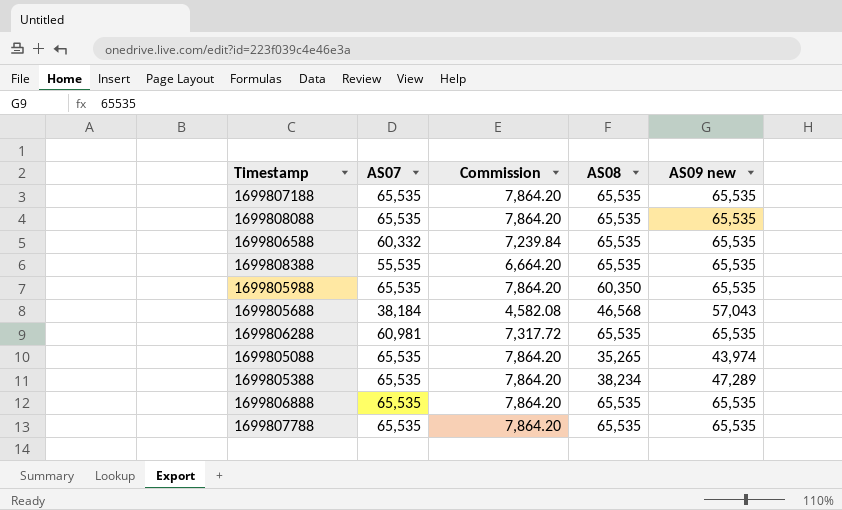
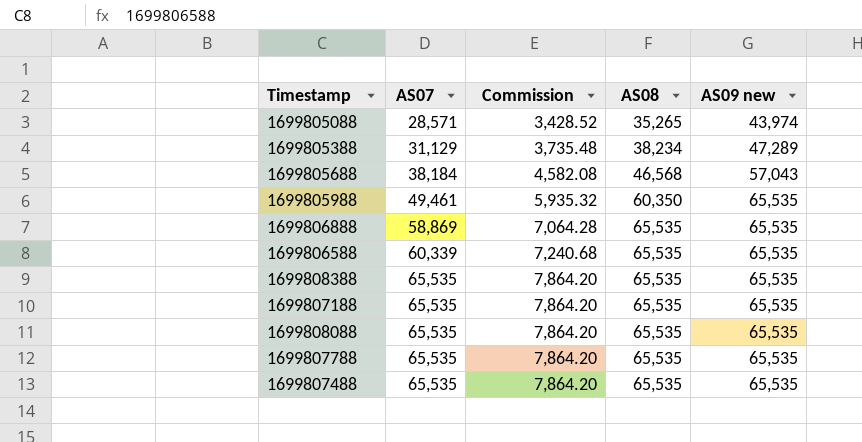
row order: none -> AS07 ascending
row 1699806288: 60,981 | 7,317.72 | 65,535 | 65,535 -> none
1699805088 | AS07: 65,535 -> 28,571
1699805088 | Commission: 7,864.20 -> 3,428.52
1699805388 | AS07: 65,535 -> 31,129
1699805388 | Commission: 7,864.20 -> 3,735.48
1699805988 | AS07: 65,535 -> 49,461
1699805988 | Commission: 7,864.20 -> 5,935.32
1699806888 | AS07: 65,535 -> 58,869
1699806888 | Commission: 7,864.20 -> 7,064.28
1699806588 | AS07: 60,332 -> 60,339
1699806588 | Commission: 7,239.84 -> 7,240.68
1699808388 | AS07: 55,535 -> 65,535
1699808388 | Commission: 6,664.20 -> 7,864.20
row 1699807488: none -> 65,535 | 7,864.20 | 65,535 | 65,535

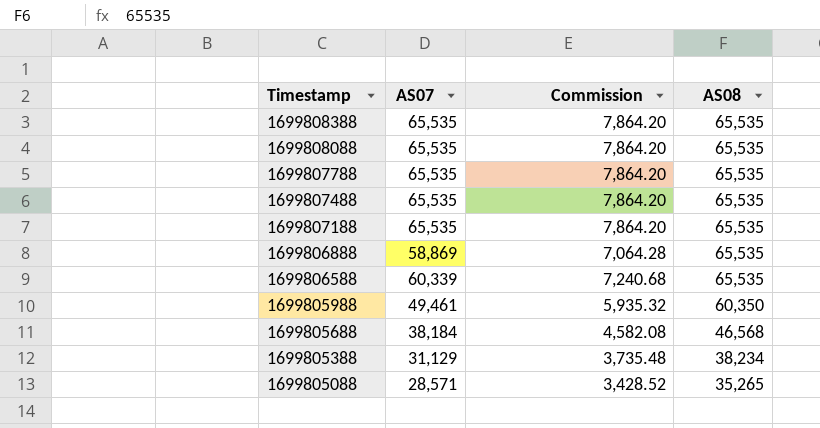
row order: AS07 ascending -> Timestamp descending
column AS09 new | position: 5 -> none

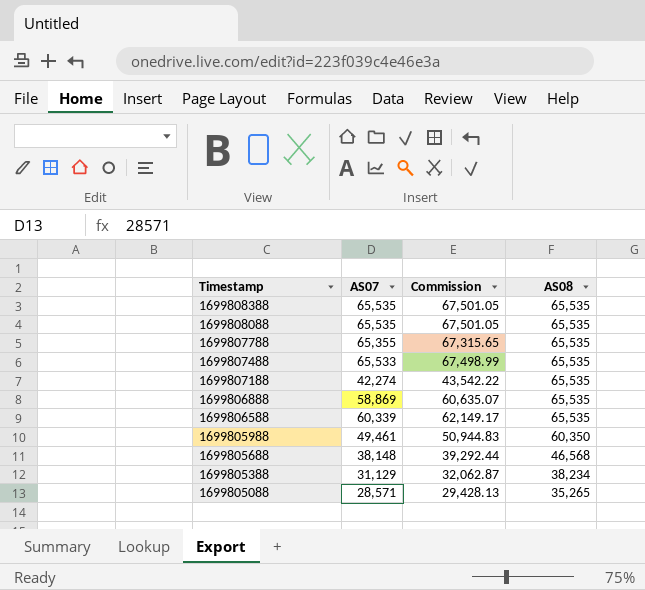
column Commission | formula: [AS07] * 0.12 -> [AS07] * 1.03
1699807788 | AS07: 65,535 -> 65,355
1699807488 | AS07: 65,535 -> 65,533
1699807188 | AS07: 65,535 -> 42,274
1699805688 | AS07: 38,184 -> 38,148

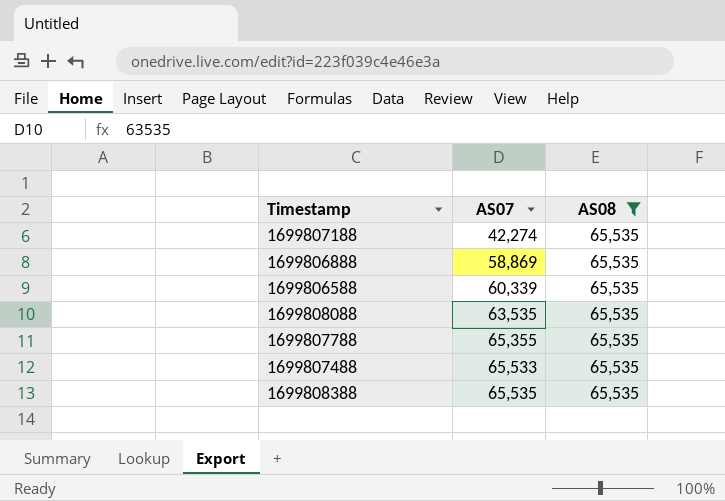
filter: none -> AS08 = 65,535
row order: Timestamp descending -> AS07 ascending
column Commission | formula: [AS07] * 1.03 -> none
1699808088 | AS07: 65,535 -> 63,535

